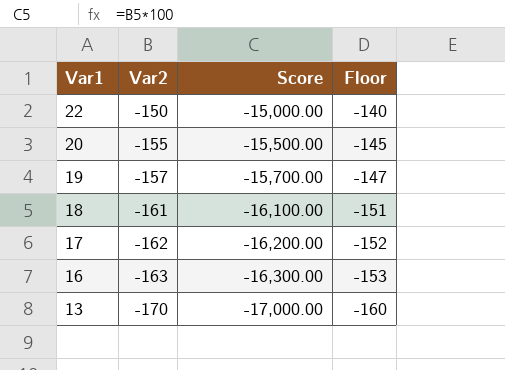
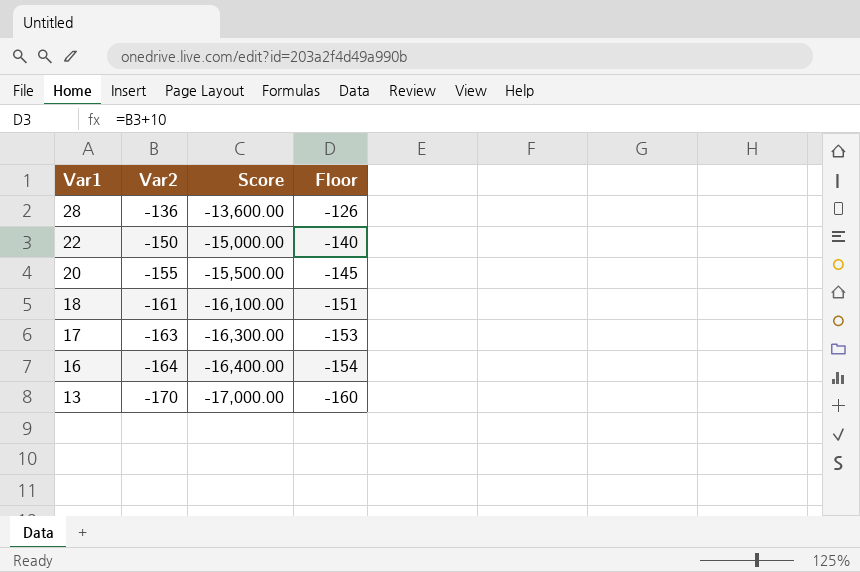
row 19: -157 | -15,700.00 | -147 -> none
row 28: none -> -136 | -13,600.00 | -126
17 | Var2: -162 -> -163
17 | Score: -16,200.00 -> -16,300.00
17 | Floor: -152 -> -153
16 | Var2: -163 -> -164
16 | Score: -16,300.00 -> -16,400.00
16 | Floor: -153 -> -154

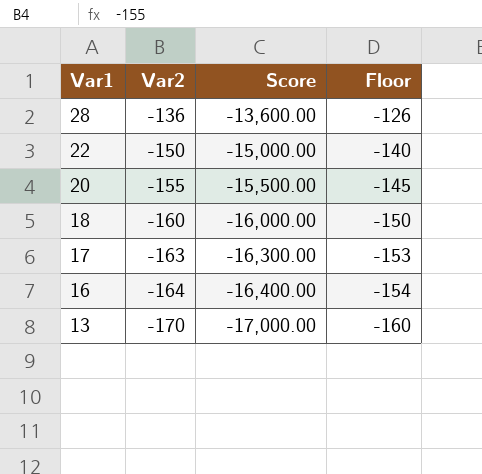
18 | Var2: -161 -> -160
18 | Score: -16,100.00 -> -16,000.00
18 | Floor: -151 -> -150

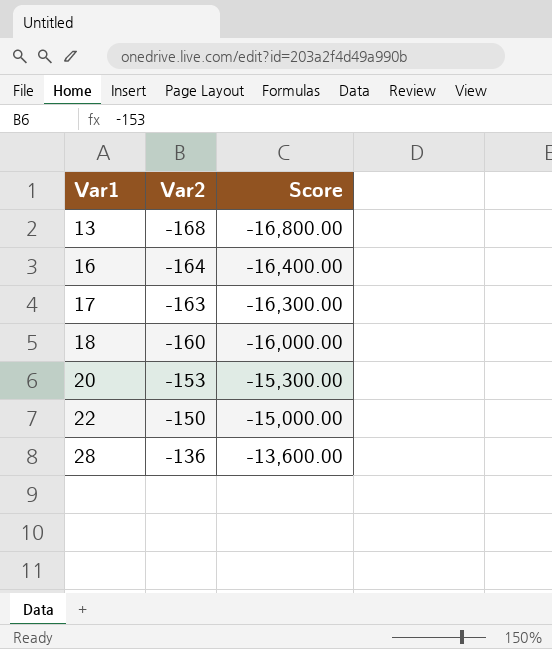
row order: Var1 descending -> Var1 ascending
column Floor | formula: [Var2] + 10 -> none
13 | Var2: -170 -> -168
13 | Score: -17,000.00 -> -16,800.00
20 | Var2: -155 -> -153
20 | Score: -15,500.00 -> -15,300.00

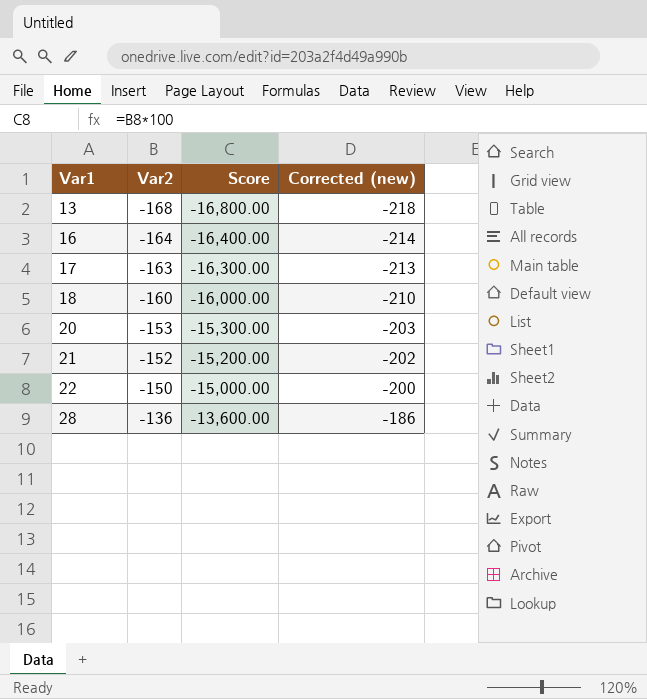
column Corrected (new) | formula: none -> [Var2] - 50
row 21: none -> -152 | -15,200.00 | -202

